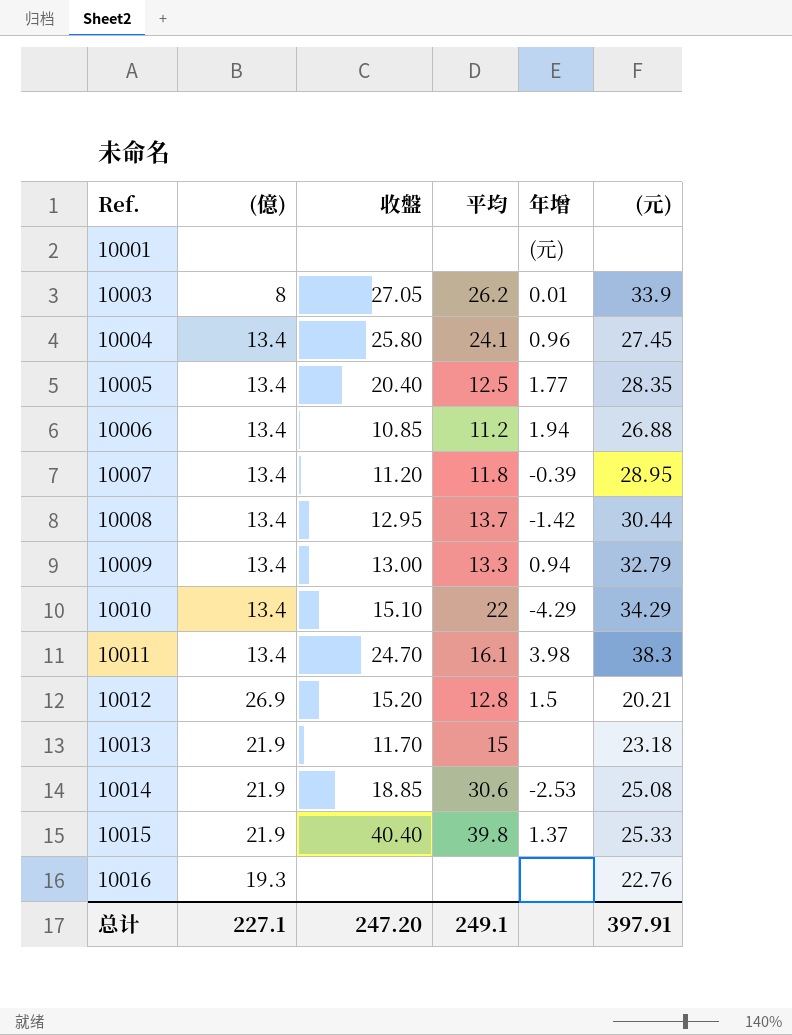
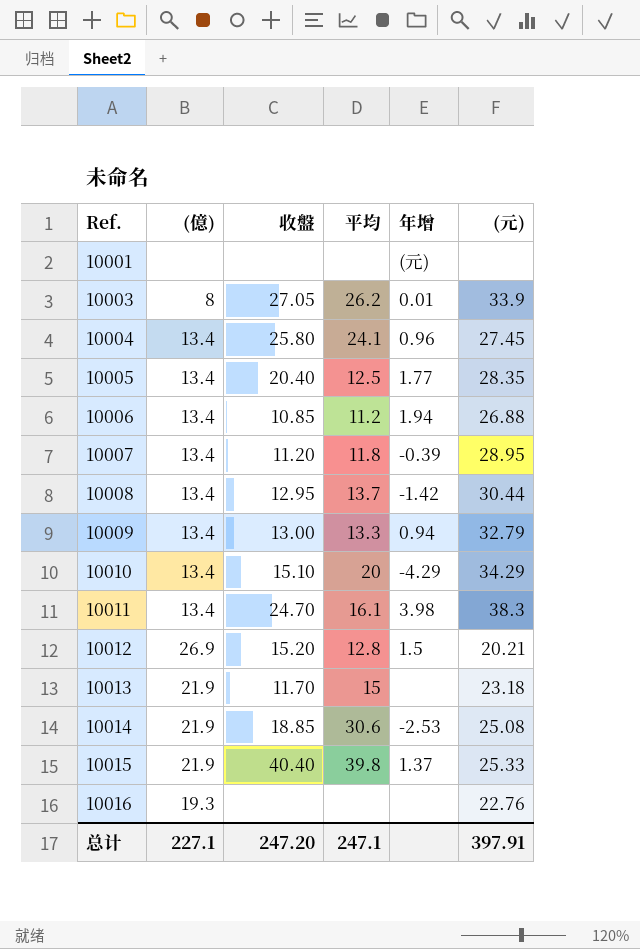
10010 | 平均: 22 -> 20
总计 | 平均: 249.1 -> 247.1

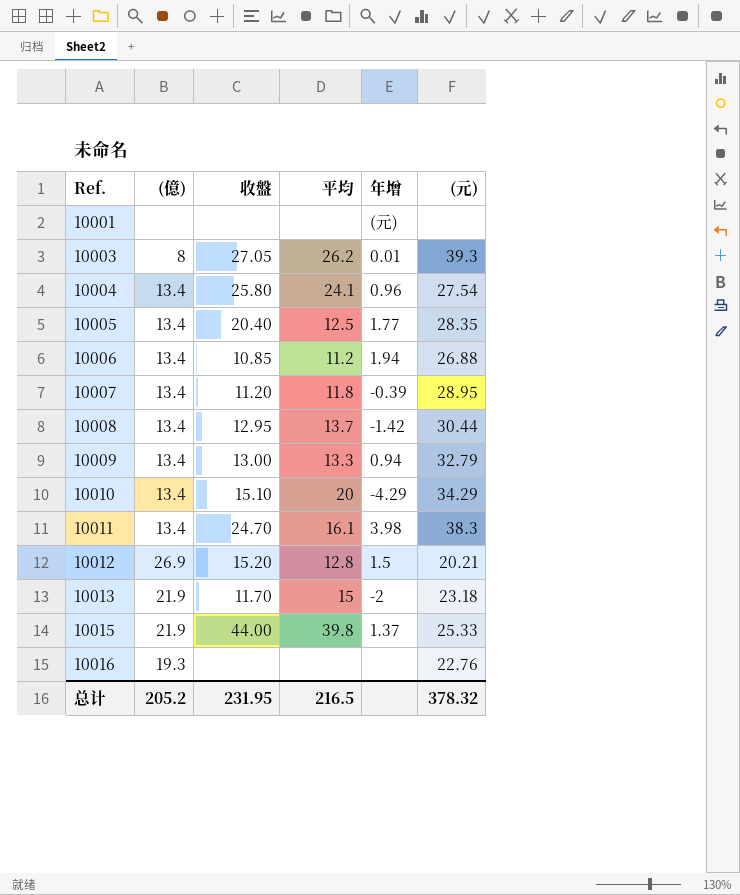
row 10014: 21.9 | 18.85 | 30.6 | -2.53 | 25.08 -> none
10003 | (元): 33.9 -> 39.3
10004 | (元): 27.45 -> 27.54
10013 | 年增: none -> -2
10015 | 收盤: 40.40 -> 44.00
总计 | (億): 227.1 -> 205.2
总计 | 收盤: 247.20 -> 231.95
总计 | 平均: 247.1 -> 216.5
总计 | (元): 397.91 -> 378.32

